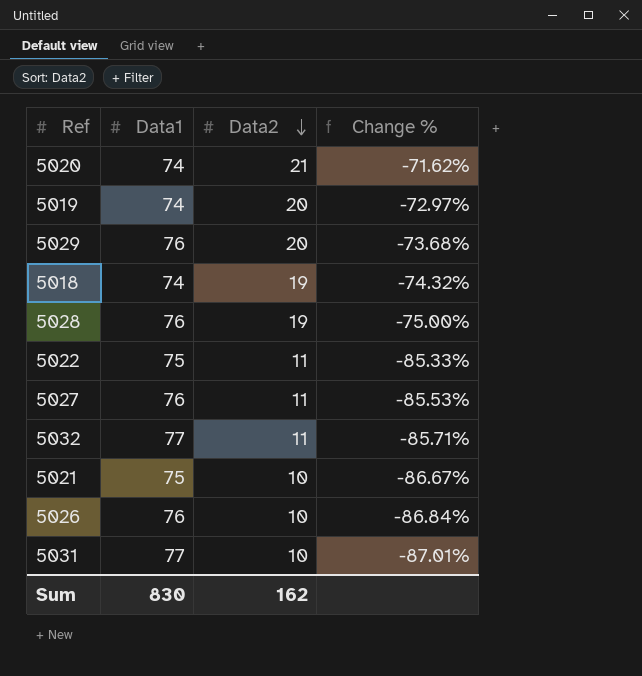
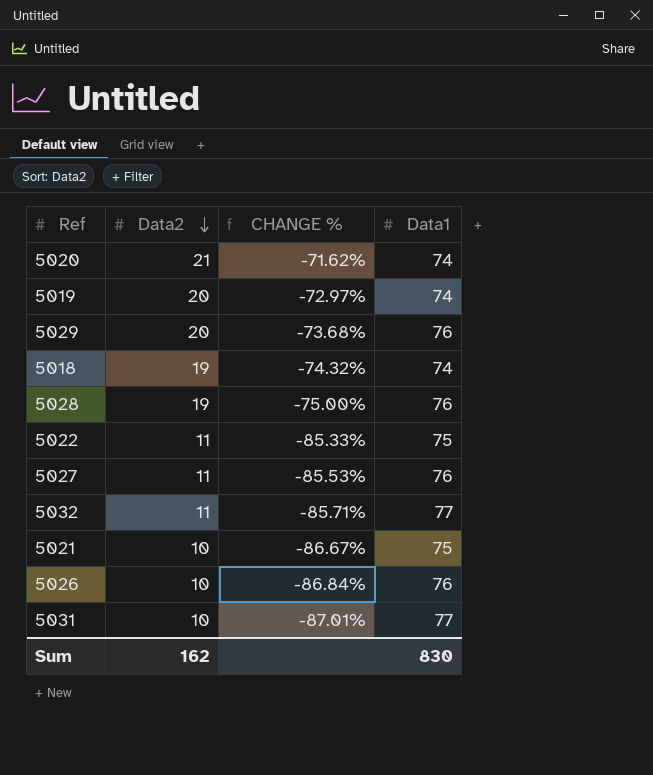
column name: Change % -> CHANGE %
column Data1 | position: 2 -> 4

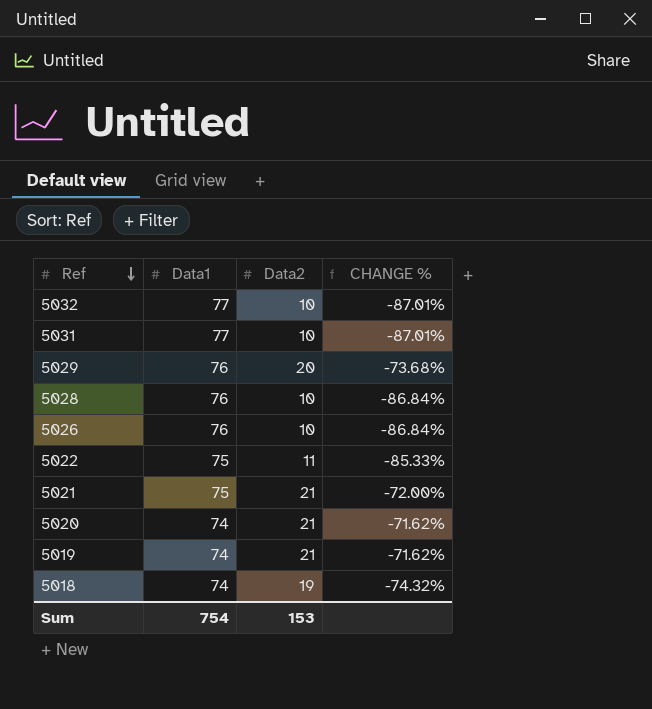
row order: Data2 descending -> Ref descending
column Data1 | position: 4 -> 2
row 5027: 11 | -85.53% | 76 -> none
5032 | Data2: 11 -> 10
5032 | CHANGE %: -85.71% -> -87.01%
5028 | Data2: 19 -> 10
5028 | CHANGE %: -75.00% -> -86.84%
5021 | Data2: 10 -> 21
5021 | CHANGE %: -86.67% -> -72.00%
5019 | Data2: 20 -> 21
5019 | CHANGE %: -72.97% -> -71.62%
Sum | Data1: 830 -> 754
Sum | Data2: 162 -> 153

